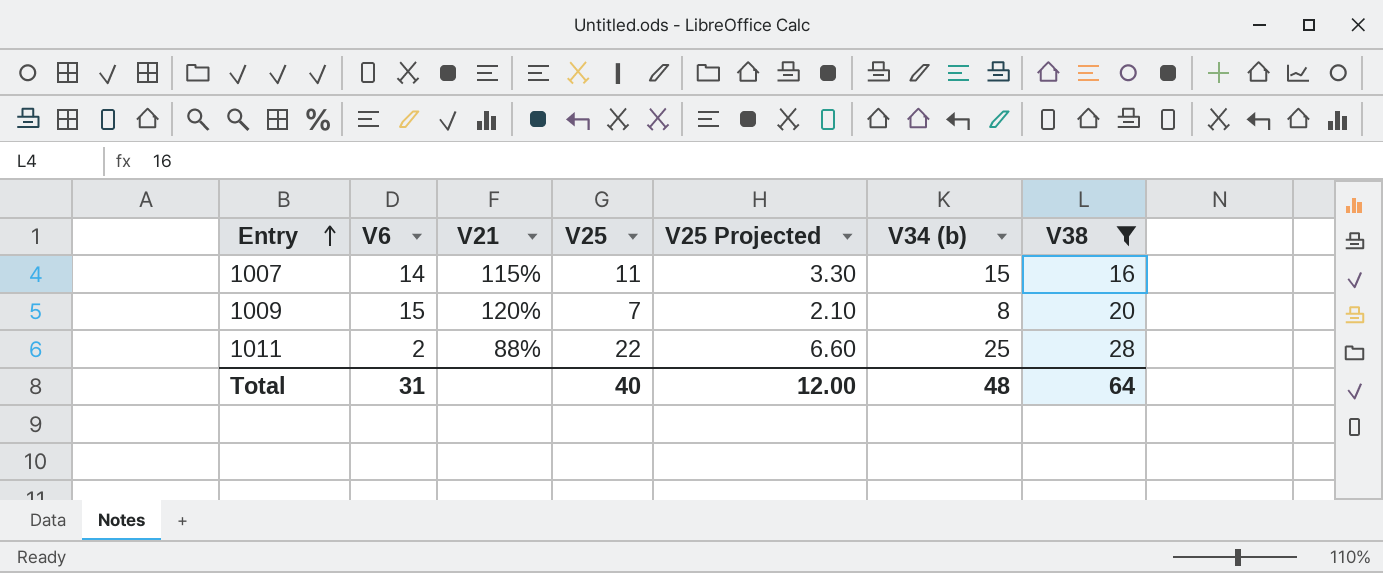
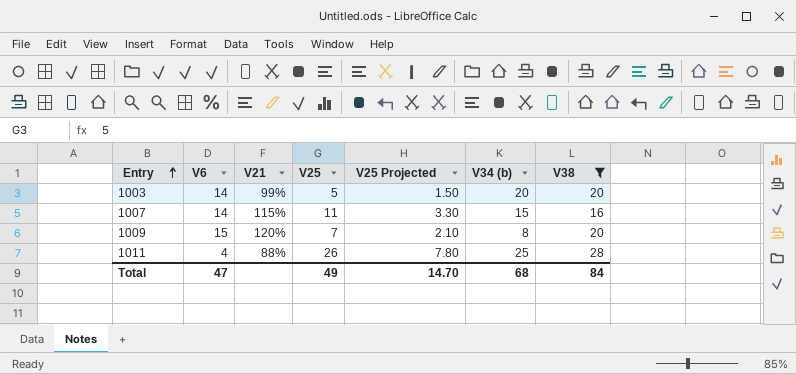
row 1003: none -> 14 | 99% | 5 | 1.50 | 20 | 20
1011 | V6: 2 -> 4
1011 | V25: 22 -> 26
1011 | V25 Projected: 6.60 -> 7.80
Total | V6: 31 -> 47
Total | V25: 40 -> 49
Total | V25 Projected: 12.00 -> 14.70
Total | V34 (b): 48 -> 68
Total | V38: 64 -> 84

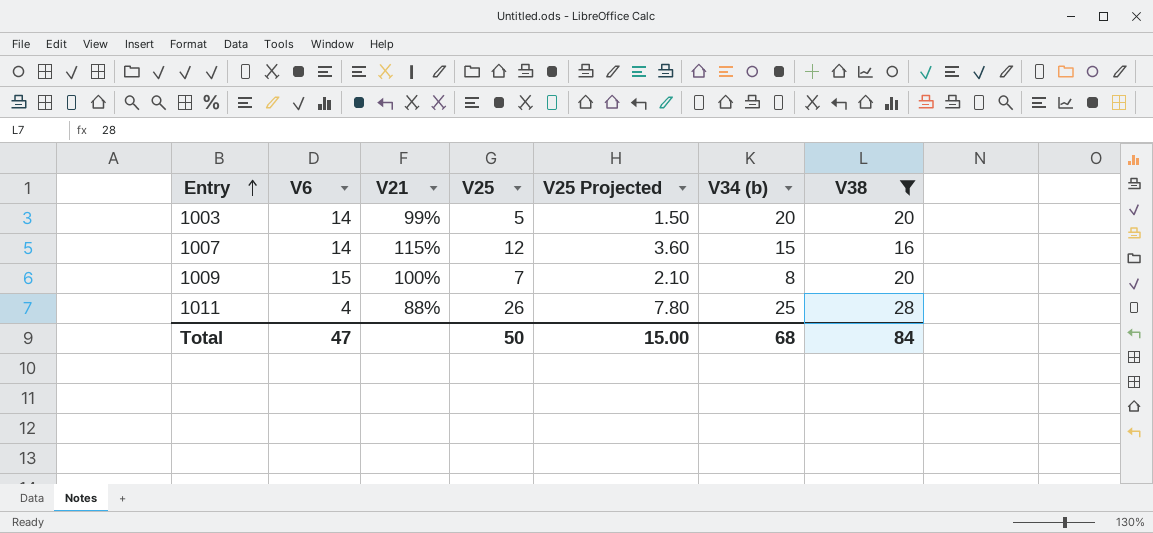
1007 | V25: 11 -> 12
1007 | V25 Projected: 3.30 -> 3.60
1009 | V21: 120% -> 100%
Total | V25: 49 -> 50
Total | V25 Projected: 14.70 -> 15.00

